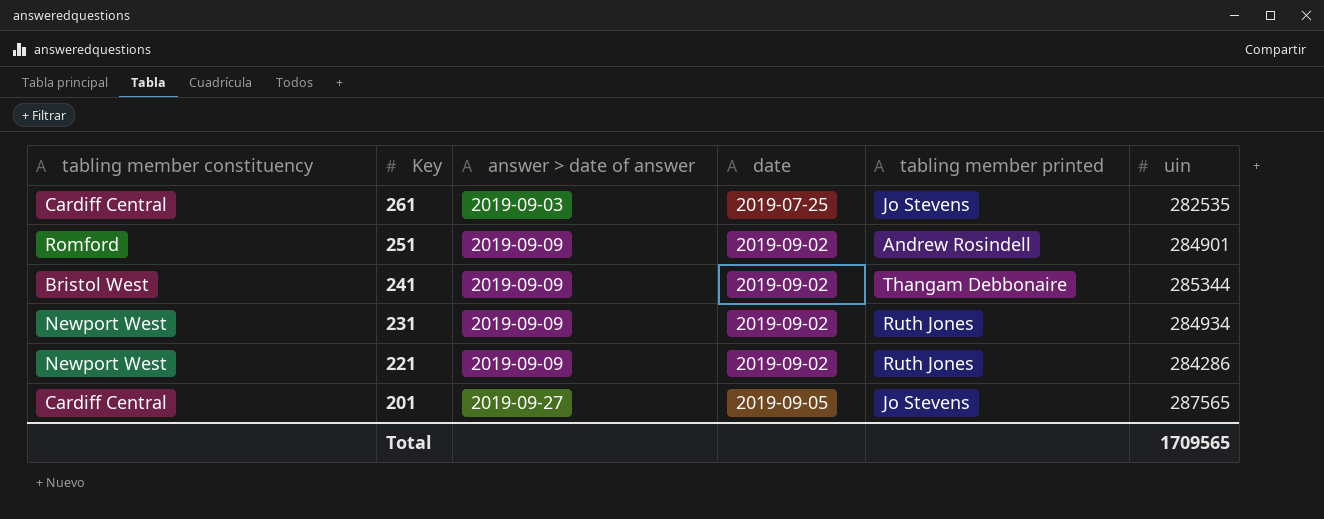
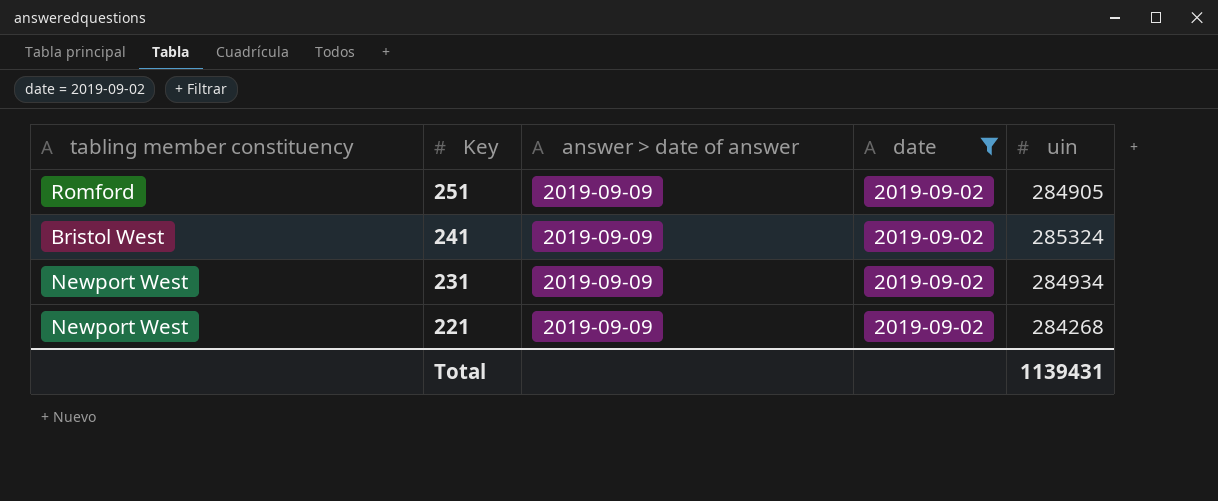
filter: none -> date = 2019-09-02
column tabling member printed | position: 5 -> none
251 | uin: 284901 -> 284905
241 | uin: 285344 -> 285324
221 | uin: 284286 -> 284268
Total | uin: 1709565 -> 1139431

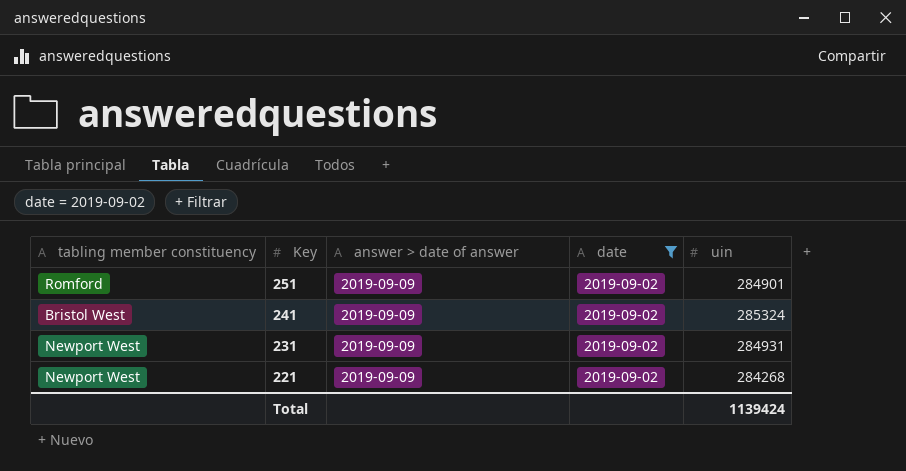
251 | uin: 284905 -> 284901
231 | uin: 284934 -> 284931
Total | uin: 1139431 -> 1139424

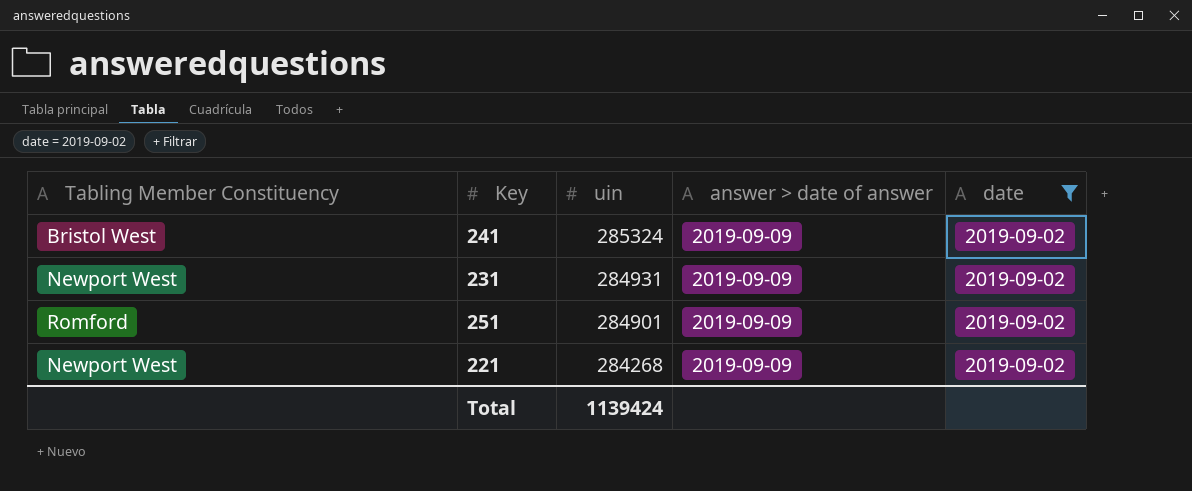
row order: Key descending -> uin descending
column name: tabling member constituency -> Tabling Member Constituency
column uin | position: 5 -> 3

